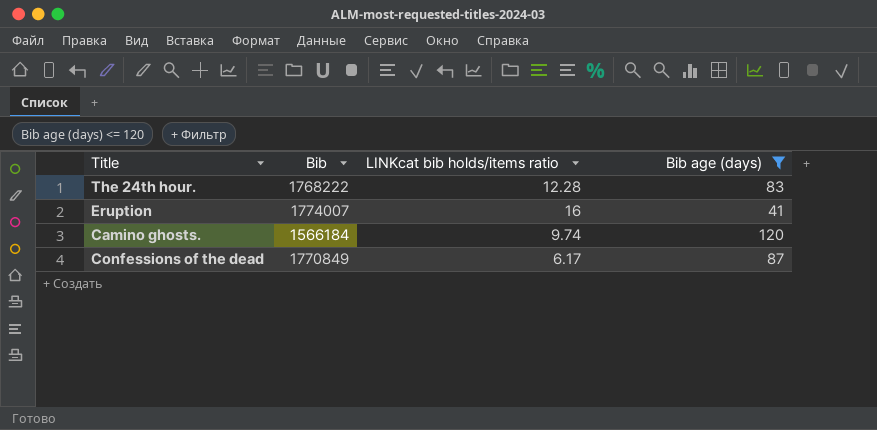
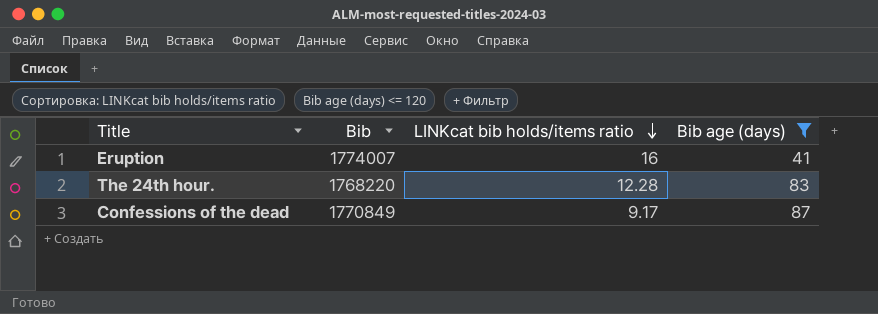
row order: none -> LINKcat bib holds/items ratio descending
row Camino ghosts.: 1566184 | 9.74 | 120 -> none
The 24th hour. | Bib: 1768222 -> 1768220
Confessions of the dead | LINKcat bib holds/items ratio: 6.17 -> 9.17

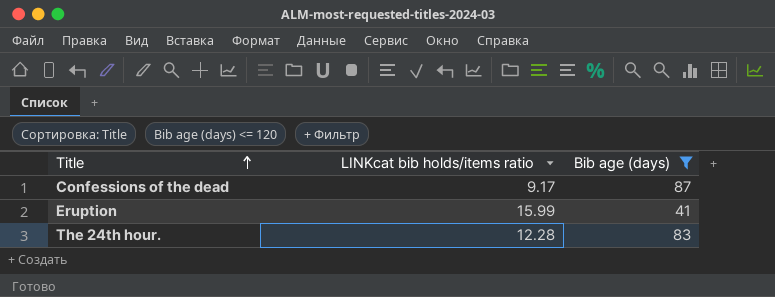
row order: LINKcat bib holds/items ratio descending -> Title ascending
column Bib | position: 2 -> none
Eruption | LINKcat bib holds/items ratio: 16 -> 15.99

